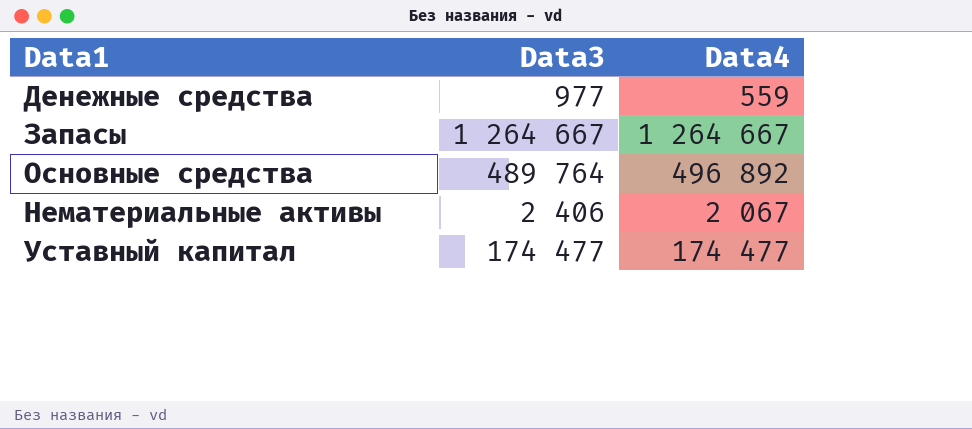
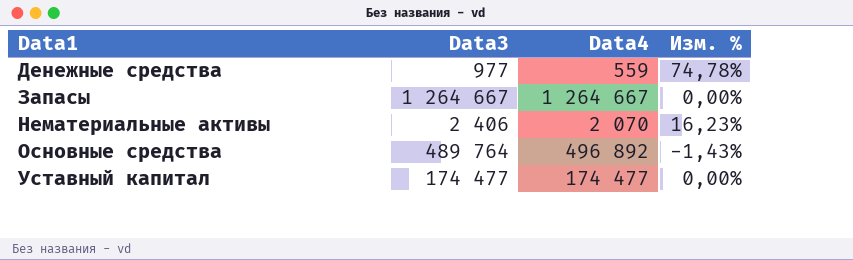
row order: none -> Data1 ascending
column Изм. % | formula: none -> ([Data3] - [Data4]) / [Data4]
Нематериальные активы | Data4: 2 067 -> 2 070

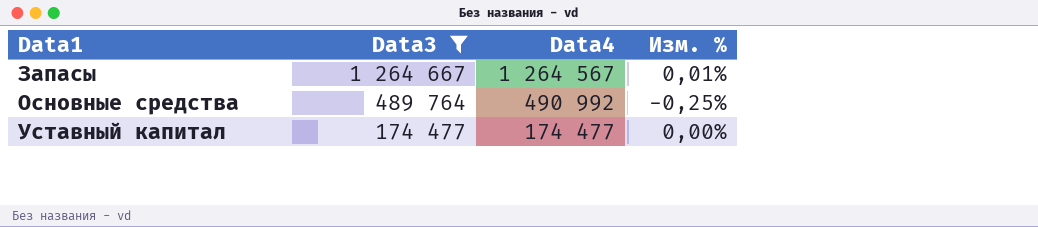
filter: none -> Data3 >= 174 477
Запасы | Data4: 1 264 667 -> 1 264 567
Запасы | Изм. %: 0,00% -> 0,01%
Основные средства | Data4: 496 892 -> 490 992
Основные средства | Изм. %: -1,43% -> -0,25%

